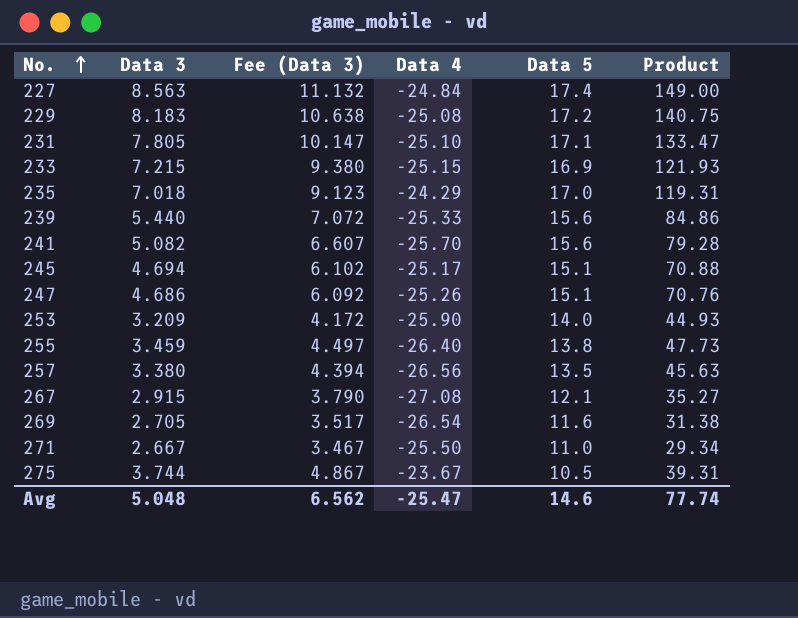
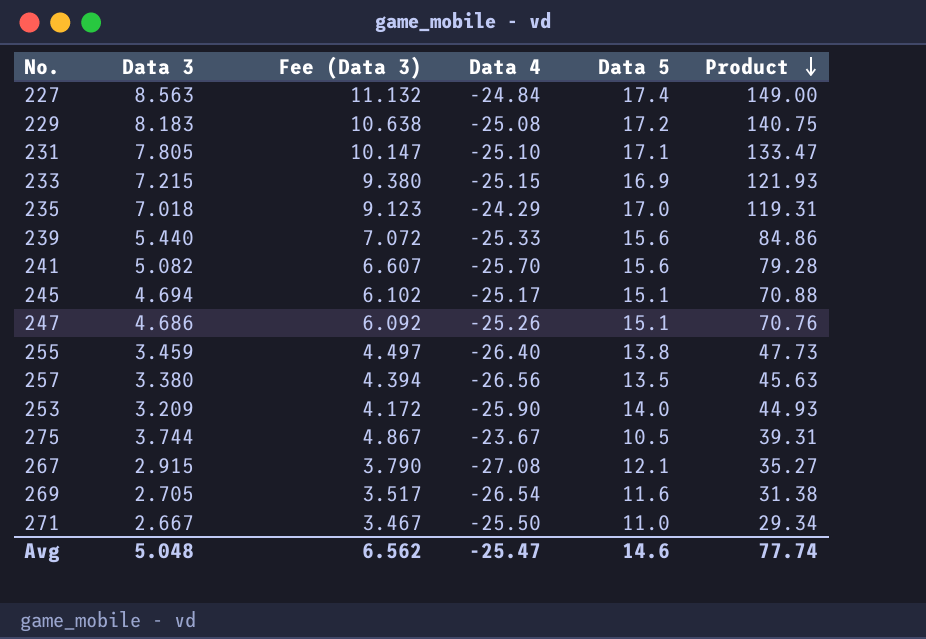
row order: No. ascending -> Product descending

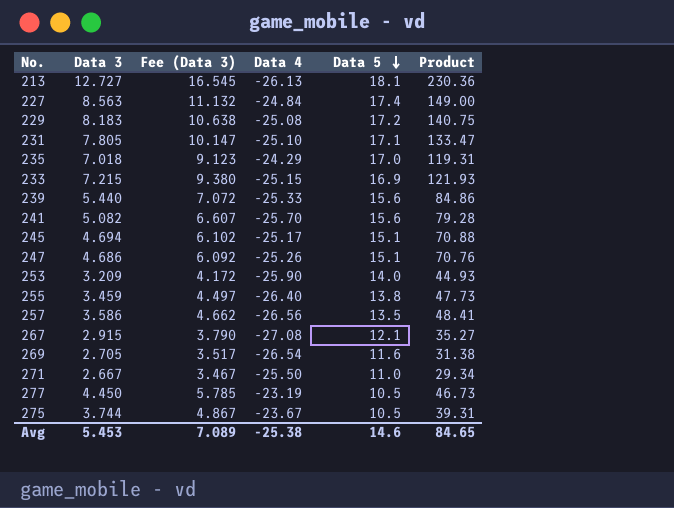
row order: Product descending -> Data 5 descending
row 213: none -> 12.727 | 16.545 | -26.13 | 18.1 | 230.36
257 | Data 3: 3.380 -> 3.586
257 | Fee (Data 3): 4.394 -> 4.662
257 | Product: 45.63 -> 48.41
row 277: none -> 4.450 | 5.785 | -23.19 | 10.5 | 46.73
Avg | Data 3: 5.048 -> 5.453
Avg | Fee (Data 3): 6.562 -> 7.089
Avg | Data 4: -25.47 -> -25.38
Avg | Product: 77.74 -> 84.65

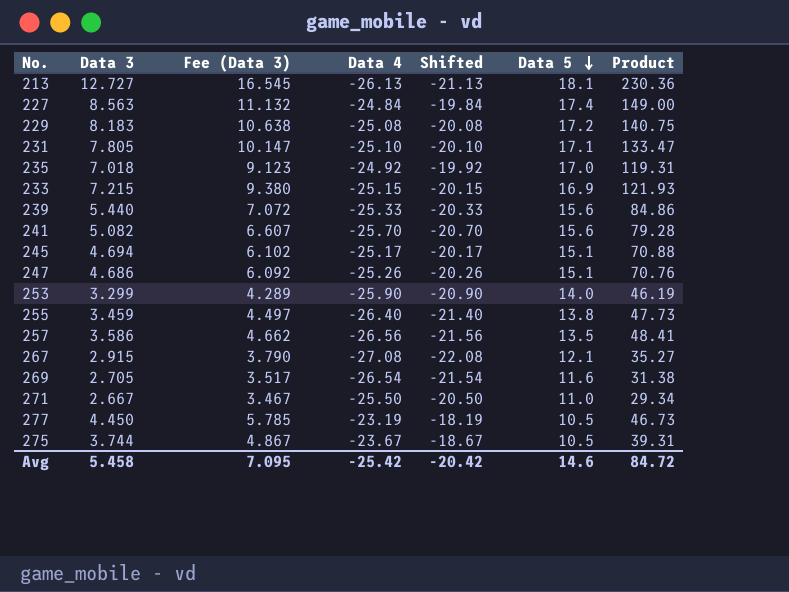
column Shifted | formula: none -> [Data 4] + 5
235 | Data 4: -24.29 -> -24.92
253 | Data 3: 3.209 -> 3.299
253 | Fee (Data 3): 4.172 -> 4.289
253 | Product: 44.93 -> 46.19
Avg | Data 3: 5.453 -> 5.458
Avg | Fee (Data 3): 7.089 -> 7.095
Avg | Data 4: -25.38 -> -25.42
Avg | Product: 84.65 -> 84.72

